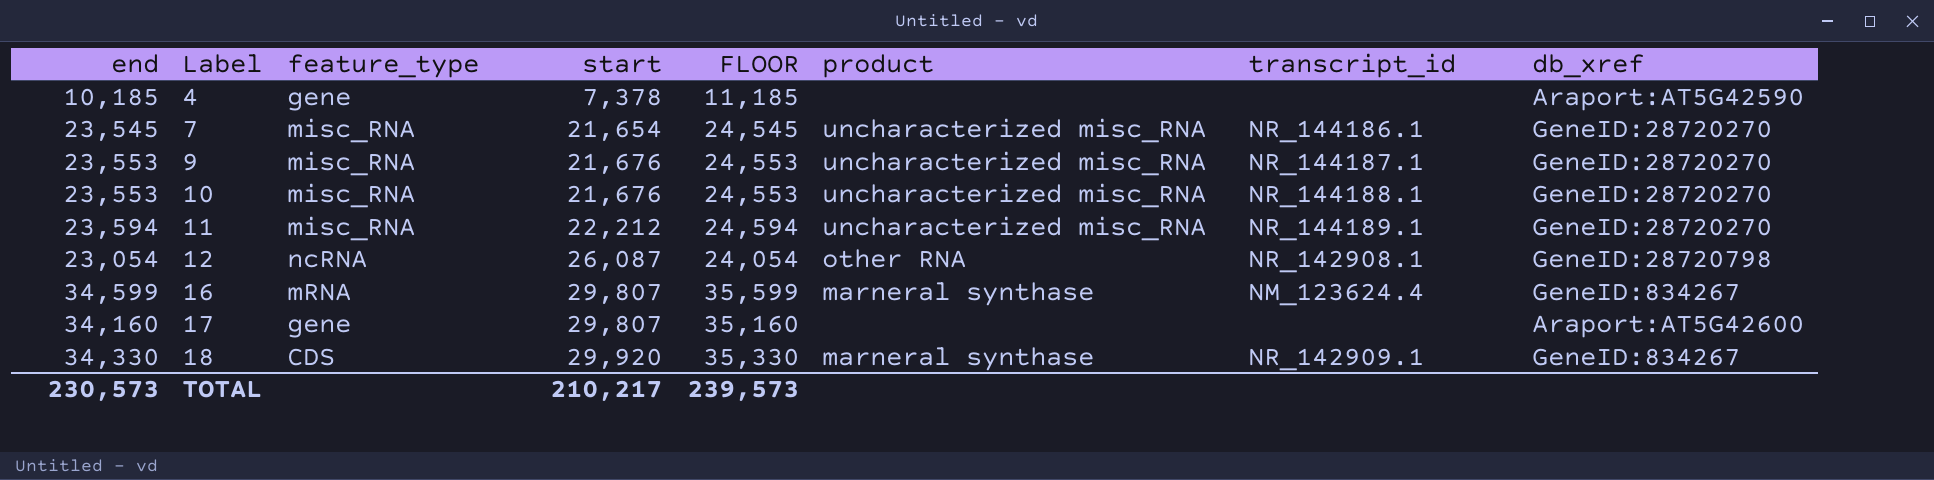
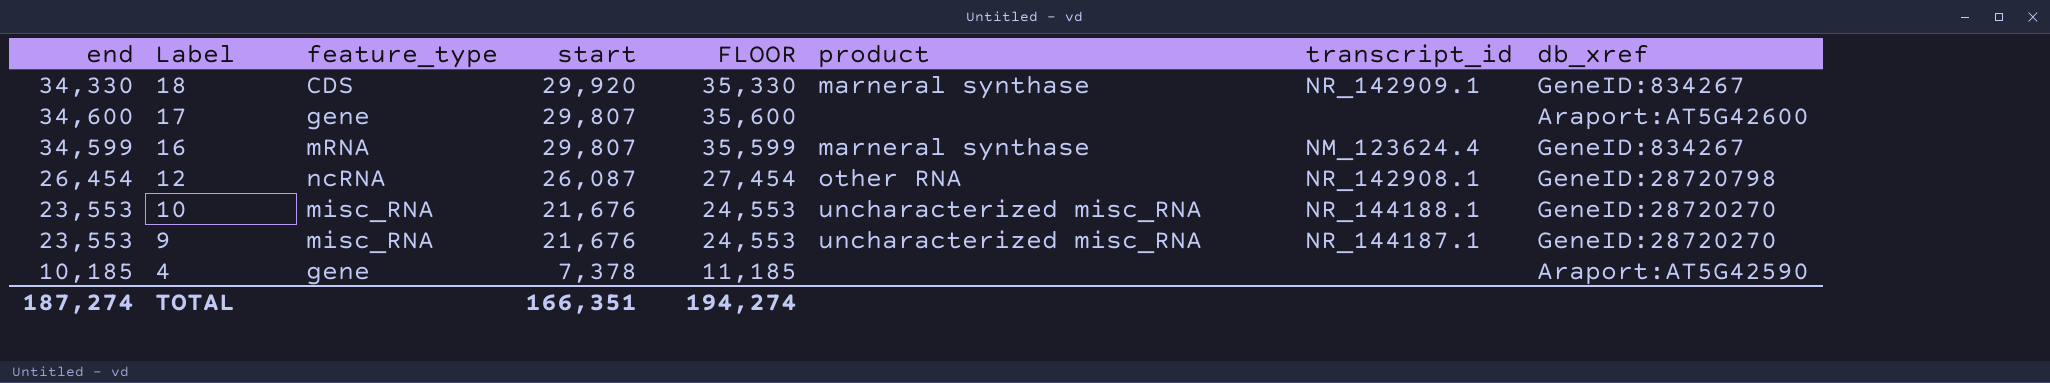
row order: Label ascending -> Label descending
row 7: 23,545 | misc_RNA | 21,654 | 24,545 | uncharacterized misc_RNA | NR_144186.1 | GeneID:28720270 -> none
row 11: 23,594 | misc_RNA | 22,212 | 24,594 | uncharacterized misc_RNA | NR_144189.1 | GeneID:28720270 -> none
17 | end: 34,160 -> 34,600
17 | FLOOR: 35,160 -> 35,600
12 | end: 23,054 -> 26,454
12 | FLOOR: 24,054 -> 27,454
TOTAL | end: 230,573 -> 187,274
TOTAL | start: 210,217 -> 166,351
TOTAL | FLOOR: 239,573 -> 194,274

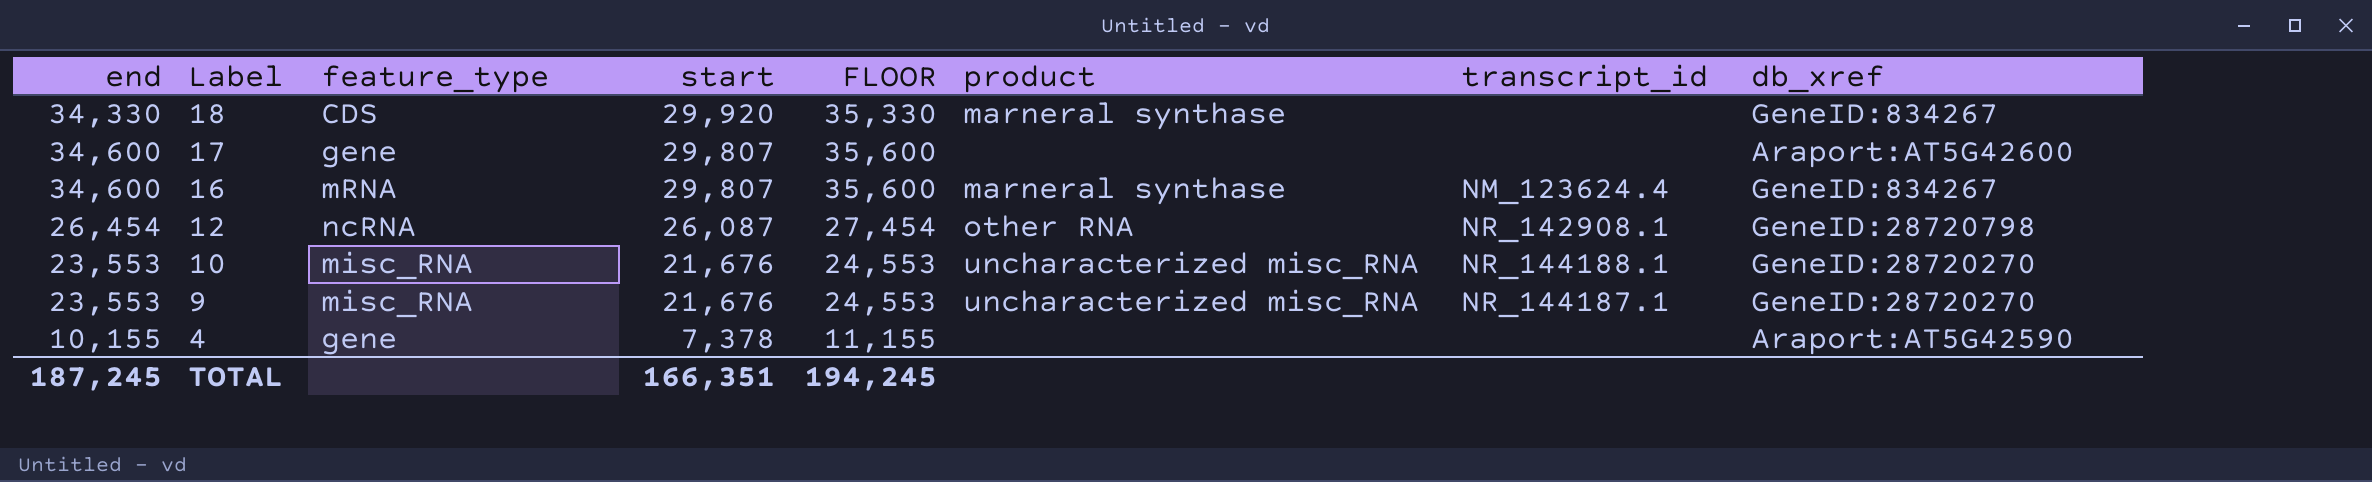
18 | transcript_id: NR_142909.1 -> none
16 | end: 34,599 -> 34,600
16 | FLOOR: 35,599 -> 35,600
4 | end: 10,185 -> 10,155
4 | FLOOR: 11,185 -> 11,155
TOTAL | end: 187,274 -> 187,245
TOTAL | FLOOR: 194,274 -> 194,245

